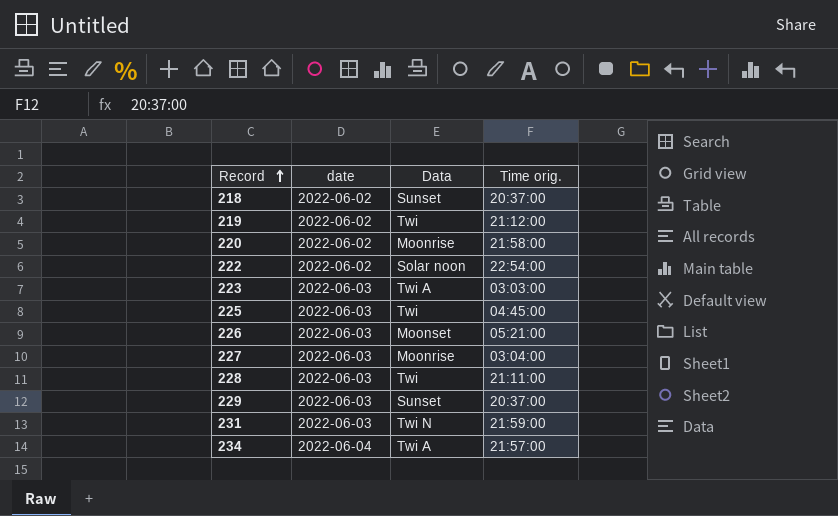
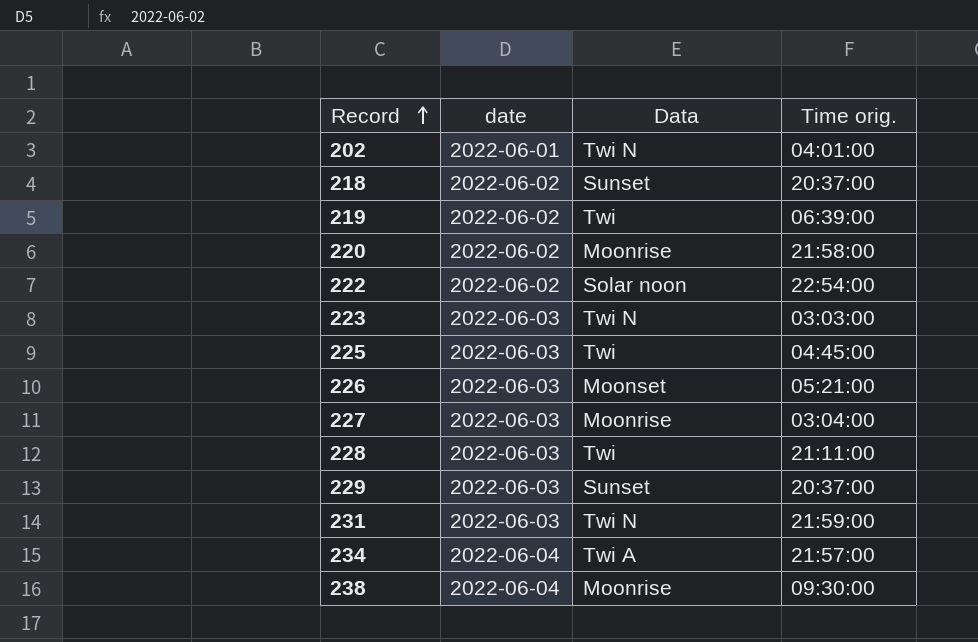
row 202: none -> 2022-06-01 | Twi N | 04:01:00
219 | Time orig.: 21:12:00 -> 06:39:00
223 | Data: Twi A -> Twi N
row 238: none -> 2022-06-04 | Moonrise | 09:30:00

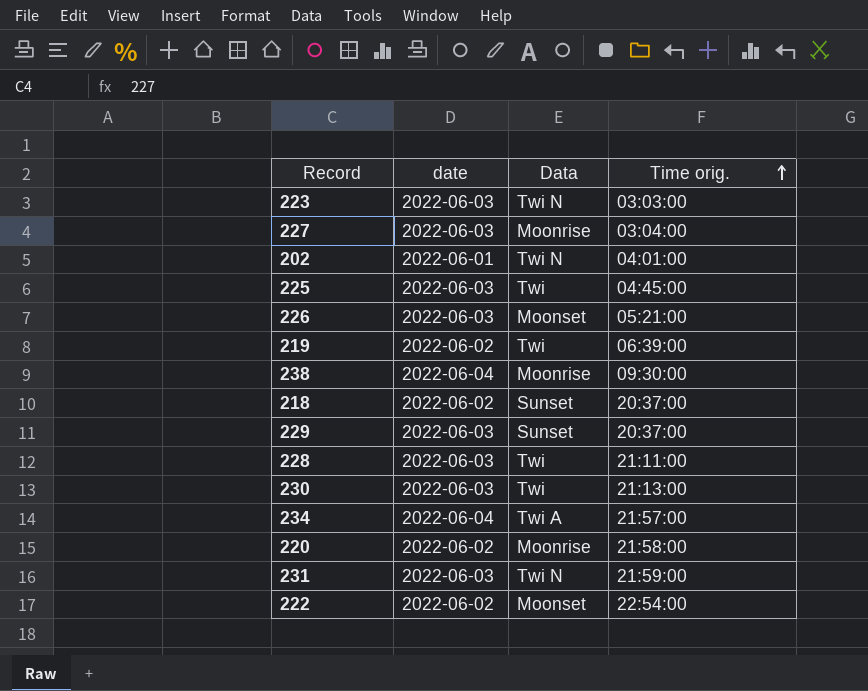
row order: Record ascending -> Time orig. ascending
row 230: none -> 2022-06-03 | Twi | 21:13:00
222 | Data: Solar noon -> Moonset

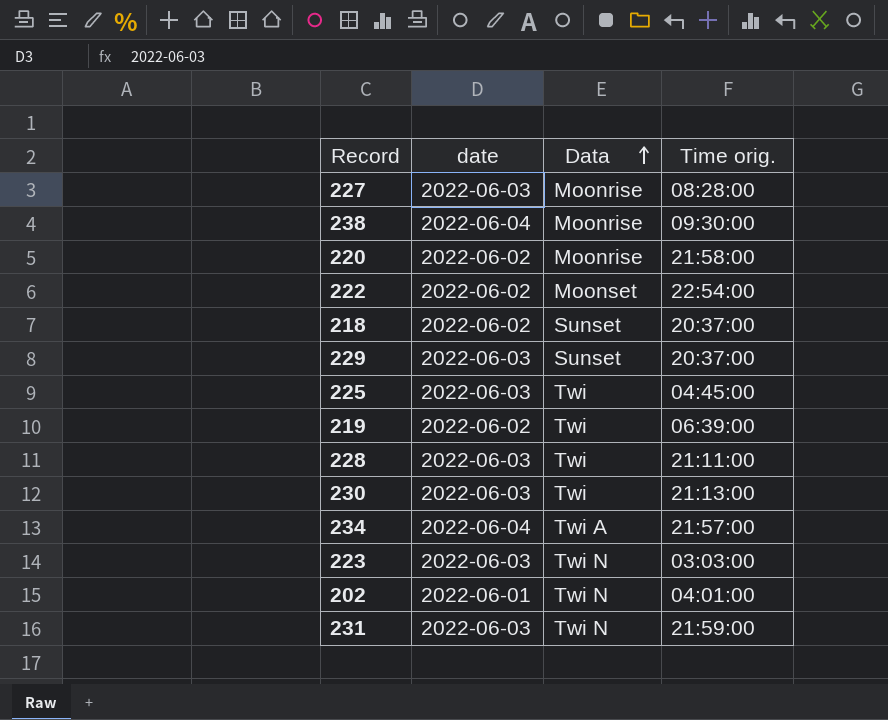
row order: Time orig. ascending -> Data ascending
row 226: 2022-06-03 | Moonset | 05:21:00 -> none
227 | Time orig.: 03:04:00 -> 08:28:00

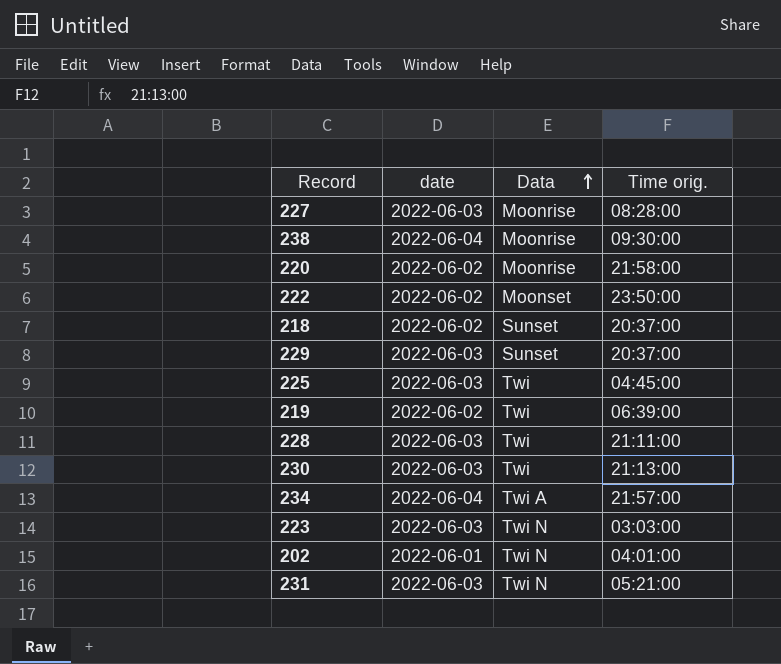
222 | Time orig.: 22:54:00 -> 23:50:00
231 | Time orig.: 21:59:00 -> 05:21:00

